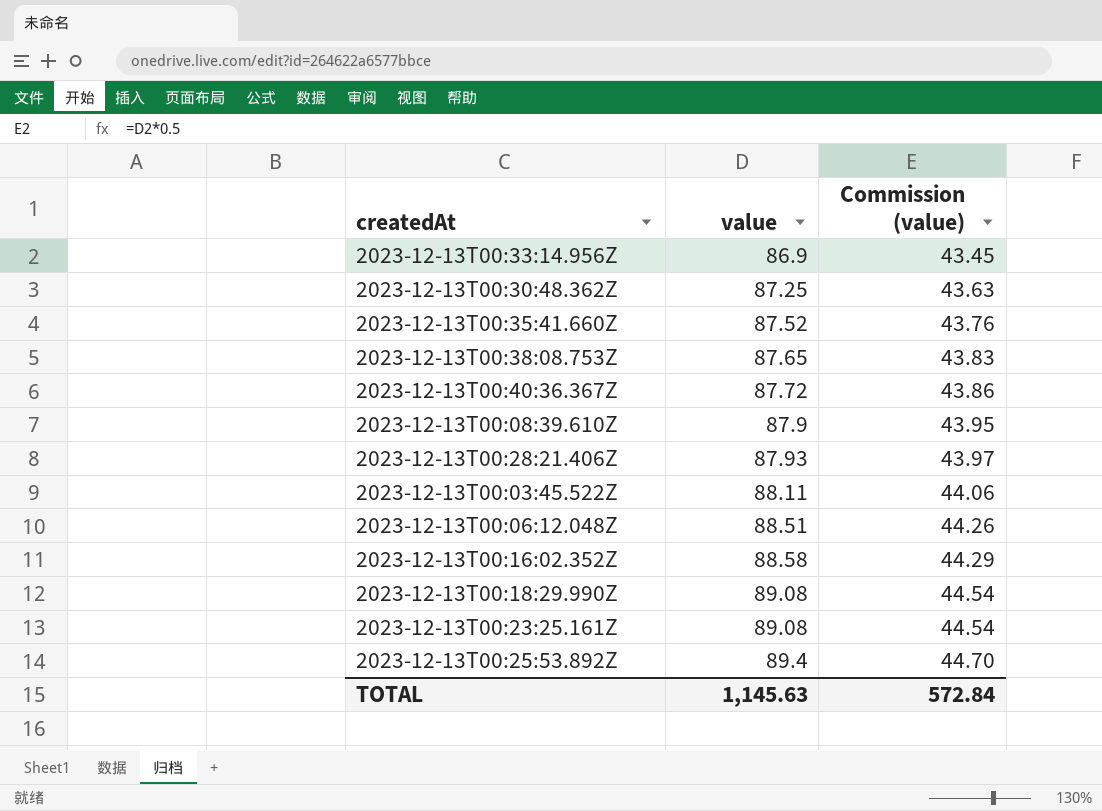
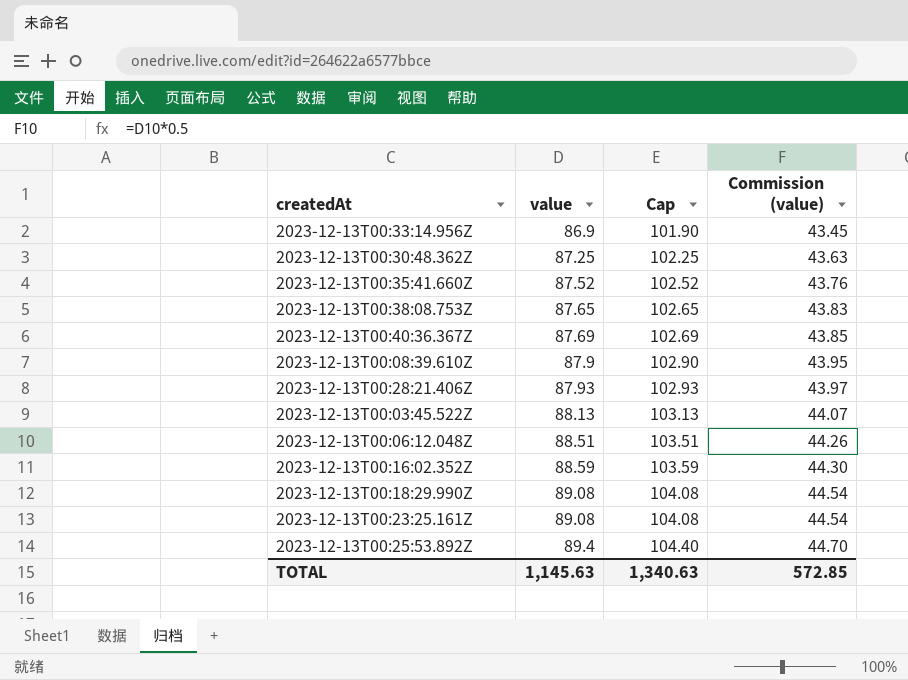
column Cap | formula: none -> [value] + 15
2023-12-13T00:40:36.367Z | value: 87.72 -> 87.69
2023-12-13T00:40:36.367Z | Commission (value): 43.86 -> 43.85
2023-12-13T00:03:45.522Z | value: 88.11 -> 88.13
2023-12-13T00:03:45.522Z | Commission (value): 44.06 -> 44.07
2023-12-13T00:16:02.352Z | value: 88.58 -> 88.59
2023-12-13T00:16:02.352Z | Commission (value): 44.29 -> 44.30
TOTAL | Commission (value): 572.84 -> 572.85

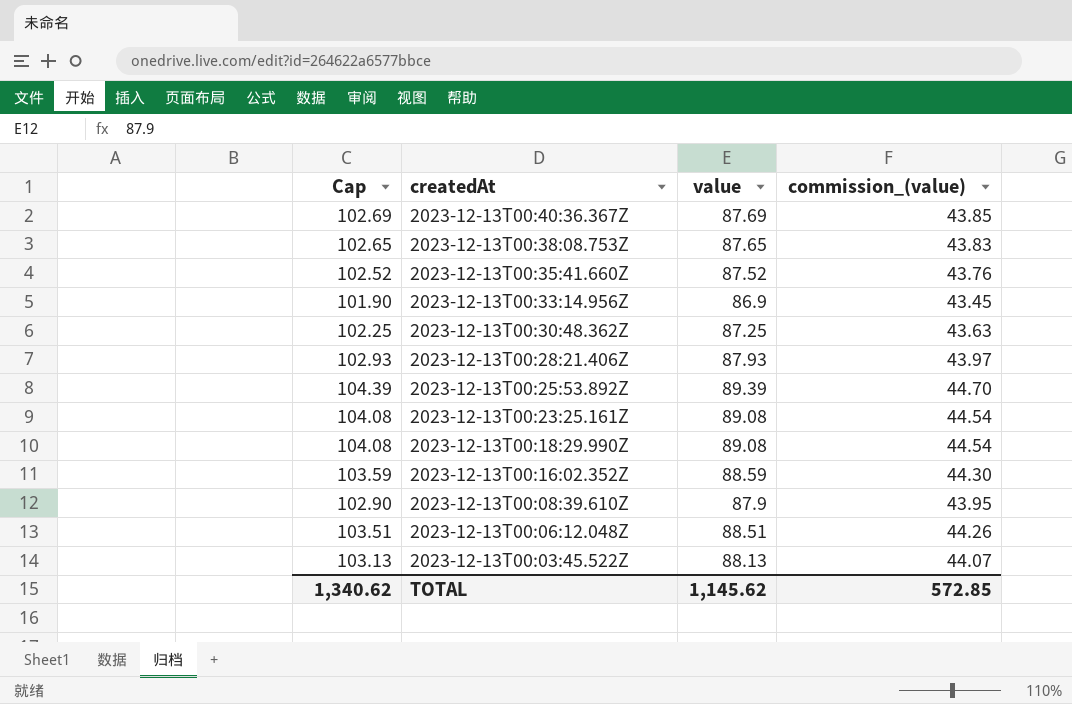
row order: value ascending -> createdAt descending
column Cap | position: 3 -> 1
column name: Commission (value) -> commission_(value)
2023-12-13T00:25:53.892Z | Cap: 104.40 -> 104.39
2023-12-13T00:25:53.892Z | value: 89.4 -> 89.39
TOTAL | Cap: 1,340.63 -> 1,340.62
TOTAL | value: 1,145.63 -> 1,145.62

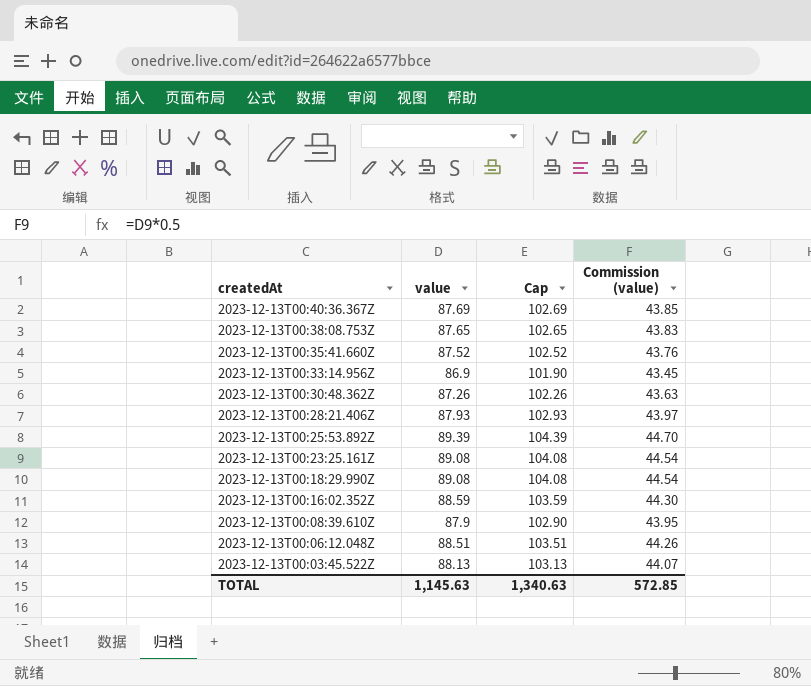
column Cap | position: 1 -> 3
column name: commission_(value) -> Commission (value)
2023-12-13T00:30:48.362Z | value: 87.25 -> 87.26
2023-12-13T00:30:48.362Z | Cap: 102.25 -> 102.26
TOTAL | value: 1,145.62 -> 1,145.63
TOTAL | Cap: 1,340.62 -> 1,340.63

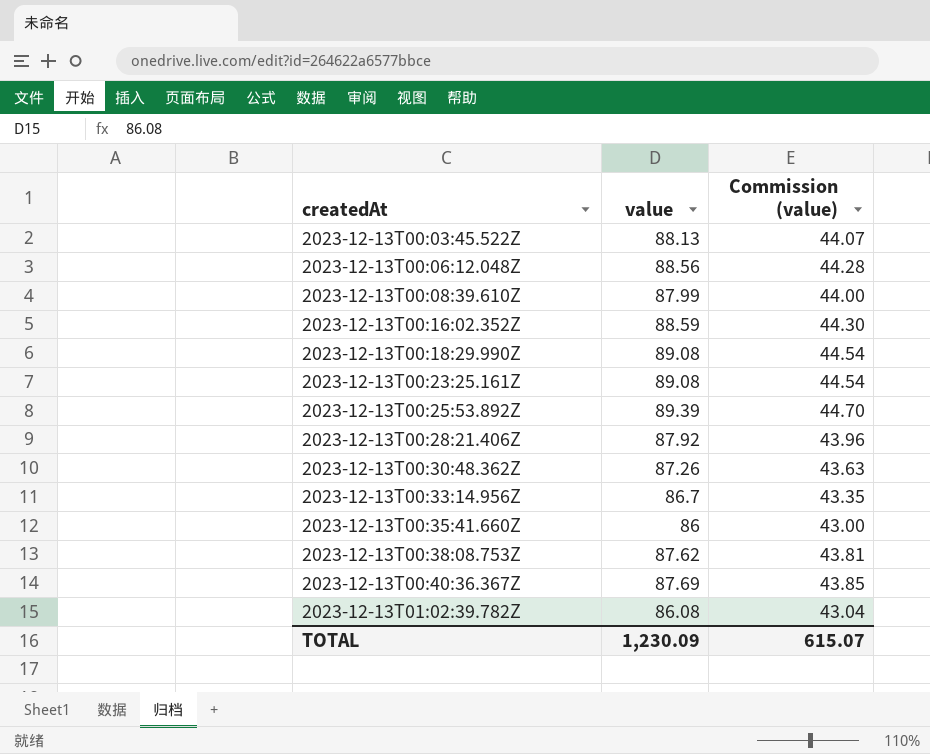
row order: createdAt descending -> createdAt ascending
column Cap | formula: [value] + 15 -> none
2023-12-13T00:06:12.048Z | value: 88.51 -> 88.56
2023-12-13T00:06:12.048Z | Commission (value): 44.26 -> 44.28
2023-12-13T00:08:39.610Z | value: 87.9 -> 87.99
2023-12-13T00:08:39.610Z | Commission (value): 43.95 -> 44.00
2023-12-13T00:28:21.406Z | value: 87.93 -> 87.92
2023-12-13T00:28:21.406Z | Commission (value): 43.97 -> 43.96
2023-12-13T00:33:14.956Z | value: 86.9 -> 86.7
2023-12-13T00:33:14.956Z | Commission (value): 43.45 -> 43.35
2023-12-13T00:35:41.660Z | value: 87.52 -> 86
2023-12-13T00:35:41.660Z | Commission (value): 43.76 -> 43.00
2023-12-13T00:38:08.753Z | value: 87.65 -> 87.62
2023-12-13T00:38:08.753Z | Commission (value): 43.83 -> 43.81
row 2023-12-13T01:02:39.782Z: none -> 86.08 | 43.04
TOTAL | value: 1,145.63 -> 1,230.09
TOTAL | Commission (value): 572.85 -> 615.07

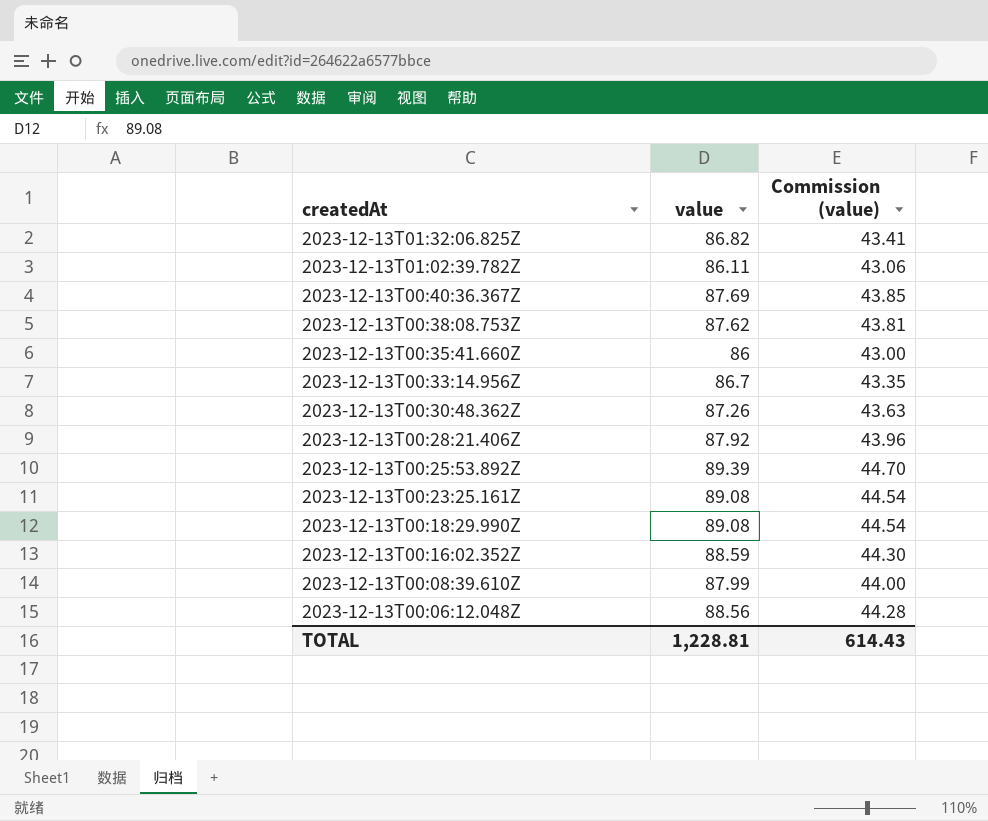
row order: createdAt ascending -> createdAt descending
row 2023-12-13T00:03:45.522Z: 88.13 | 44.07 -> none
row 2023-12-13T01:32:06.825Z: none -> 86.82 | 43.41
2023-12-13T01:02:39.782Z | value: 86.08 -> 86.11
2023-12-13T01:02:39.782Z | Commission (value): 43.04 -> 43.06
TOTAL | value: 1,230.09 -> 1,228.81
TOTAL | Commission (value): 615.07 -> 614.43

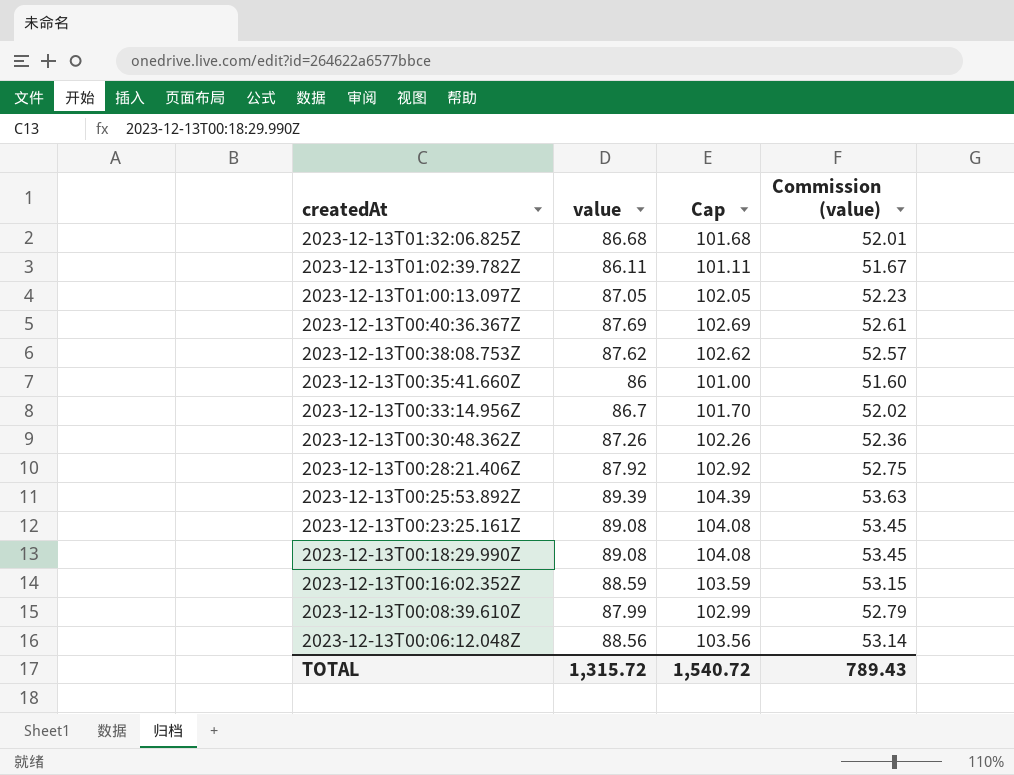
column Cap | formula: none -> [value] + 15
column Commission (value) | formula: [value] * 0.5 -> [value] * 0.6
2023-12-13T01:32:06.825Z | value: 86.82 -> 86.68
row 2023-12-13T01:00:13.097Z: none -> 87.05 | 102.05 | 52.23
TOTAL | value: 1,228.81 -> 1,315.72
TOTAL | Commission (value): 614.43 -> 789.43

